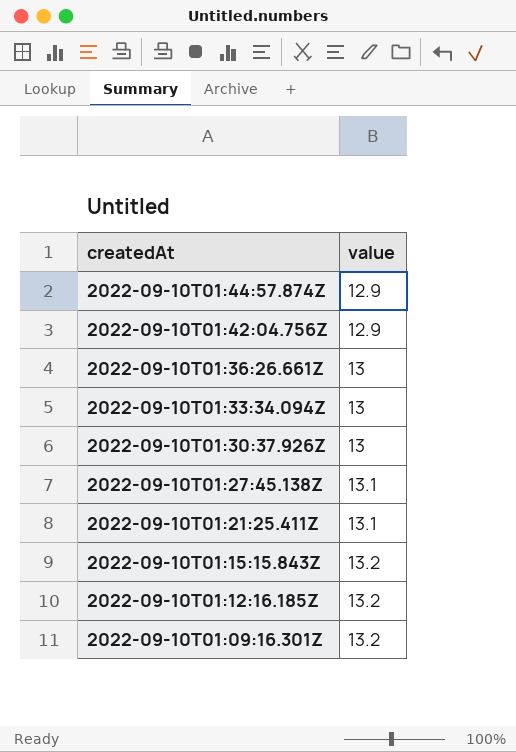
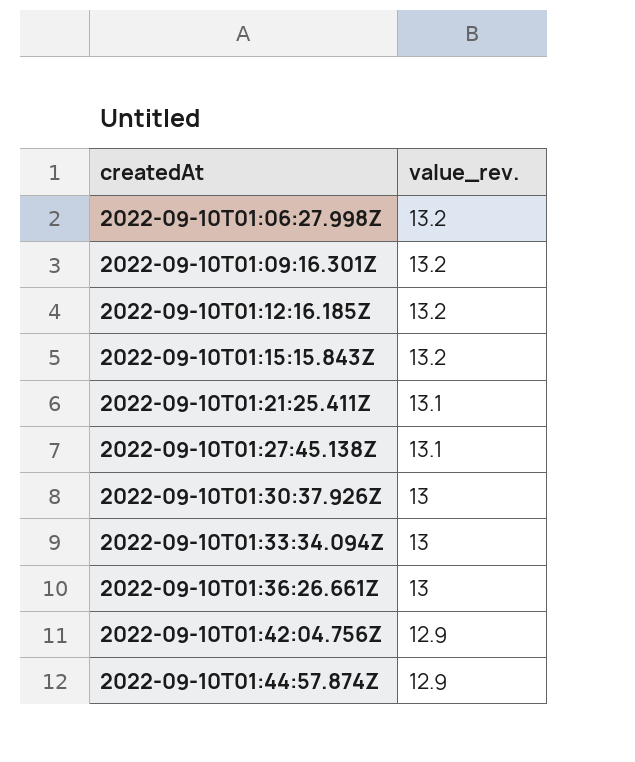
row order: createdAt descending -> createdAt ascending
column name: value -> value_rev.
row 2022-09-10T01:06:27.998Z: none -> 13.2

